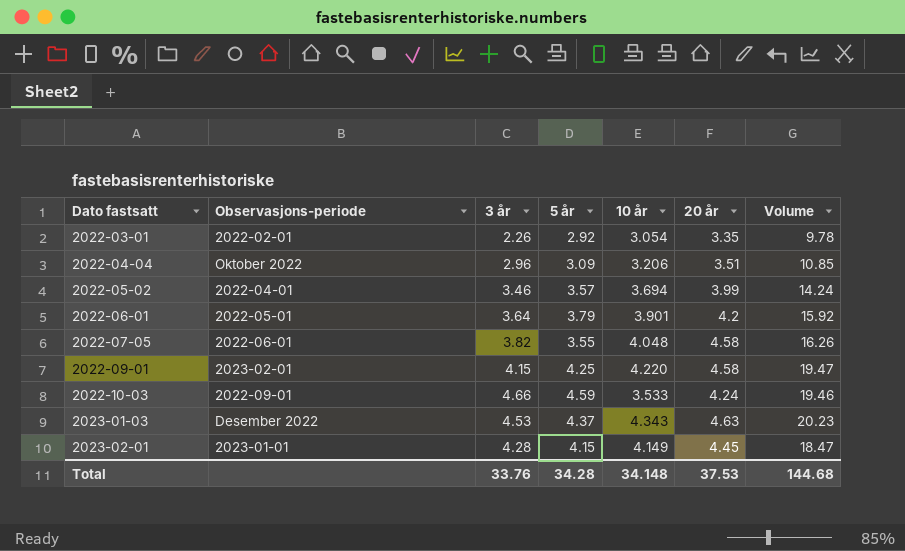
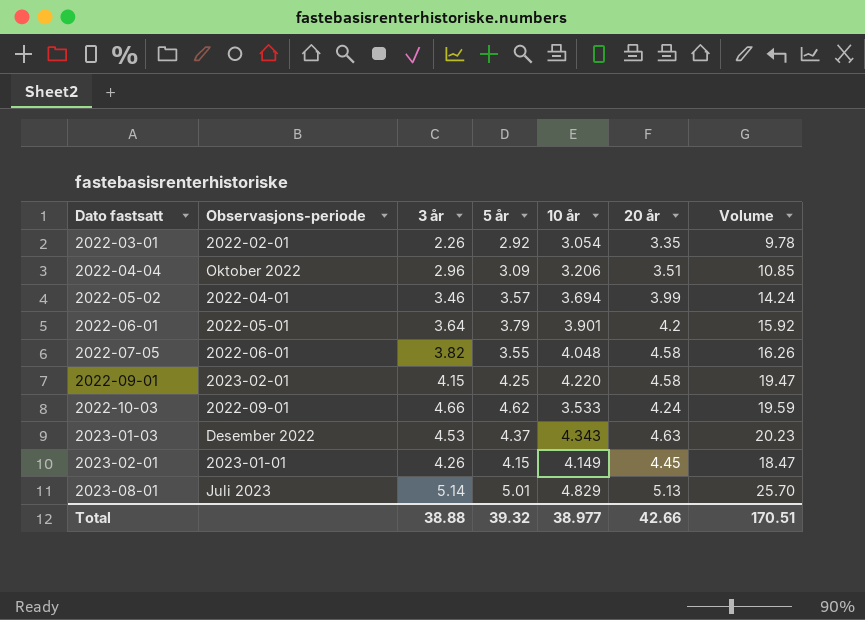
2022-10-03 | 5 år: 4.59 -> 4.62
2022-10-03 | Volume: 19.46 -> 19.59
2023-02-01 | 3 år: 4.28 -> 4.26
row 2023-08-01: none -> Juli 2023 | 5.14 | 5.01 | 4.829 | 5.13 | 25.70
Total | 3 år: 33.76 -> 38.88
Total | 5 år: 34.28 -> 39.32
Total | 10 år: 34.148 -> 38.977
Total | 20 år: 37.53 -> 42.66
Total | Volume: 144.68 -> 170.51

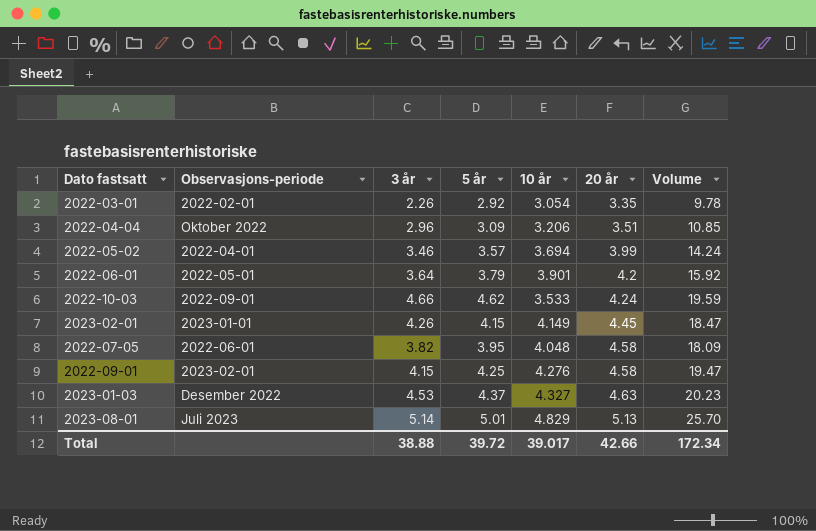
row order: Dato fastsatt ascending -> 20 år ascending
2022-07-05 | 5 år: 3.55 -> 3.95
2022-07-05 | Volume: 16.26 -> 18.09
2022-09-01 | 10 år: 4.220 -> 4.276
2023-01-03 | 10 år: 4.343 -> 4.327
Total | 5 år: 39.32 -> 39.72
Total | 10 år: 38.977 -> 39.017
Total | Volume: 170.51 -> 172.34

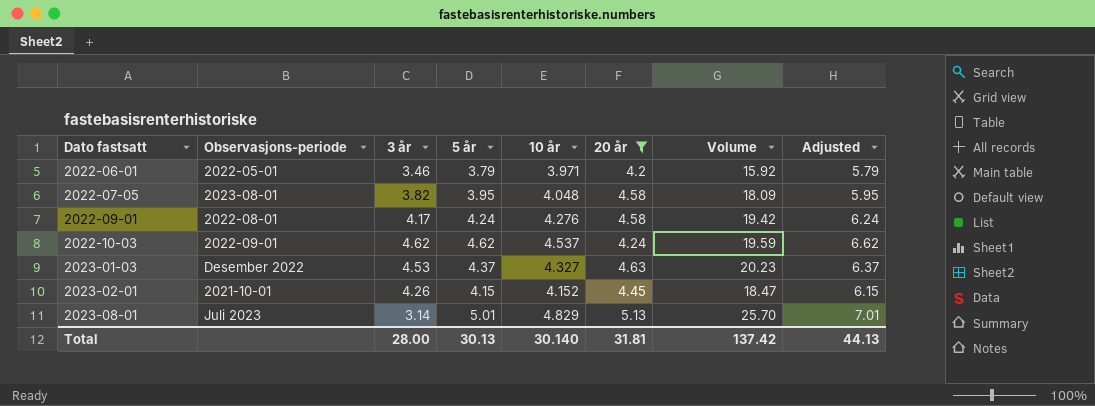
filter: none -> 20 år >= 4.2
row order: 20 år ascending -> Dato fastsatt ascending
column Adjusted | formula: none -> [5 år] + 2
2022-06-01 | 3 år: 3.64 -> 3.46
2022-06-01 | 10 år: 3.901 -> 3.971
2022-07-05 | Observasjons-periode: 2022-06-01 -> 2023-08-01
2022-09-01 | Observasjons-periode: 2023-02-01 -> 2022-08-01
2022-09-01 | 3 år: 4.15 -> 4.17
2022-09-01 | 5 år: 4.25 -> 4.24
2022-09-01 | Volume: 19.47 -> 19.42
2022-10-03 | 3 år: 4.66 -> 4.62
2022-10-03 | 10 år: 3.533 -> 4.537
2023-02-01 | Observasjons-periode: 2023-01-01 -> 2021-10-01
2023-02-01 | 10 år: 4.149 -> 4.152
2023-08-01 | 3 år: 5.14 -> 3.14
Total | 3 år: 38.88 -> 28.00
Total | 5 år: 39.72 -> 30.13
Total | 10 år: 39.017 -> 30.140
Total | 20 år: 42.66 -> 31.81
Total | Volume: 172.34 -> 137.42

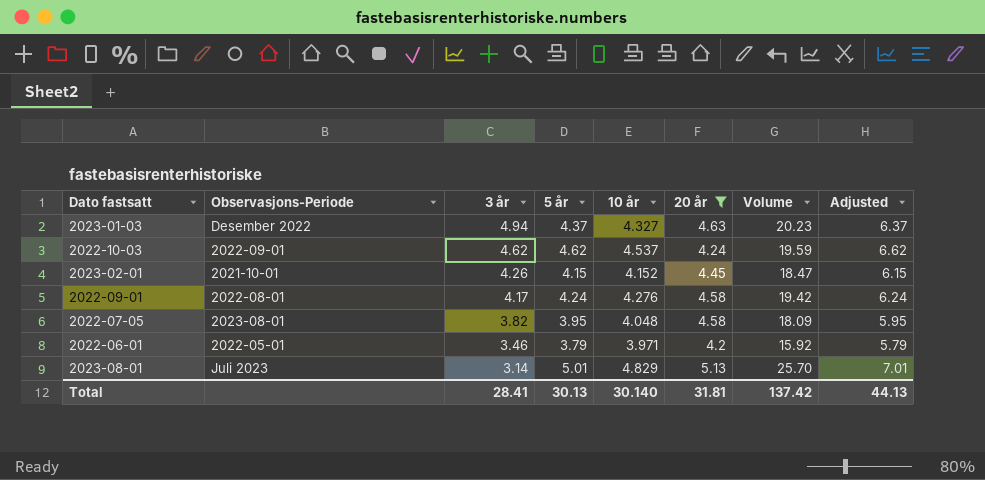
row order: Dato fastsatt ascending -> 3 år descending
column name: Observasjons-periode -> Observasjons-Periode
2023-01-03 | 3 år: 4.53 -> 4.94
Total | 3 år: 28.00 -> 28.41

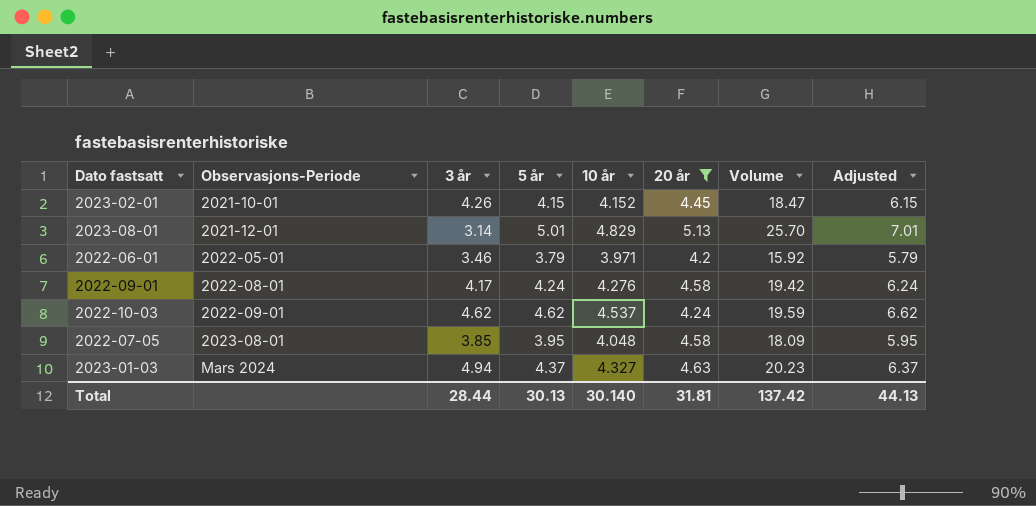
row order: 3 år descending -> Observasjons-Periode ascending
2023-08-01 | Observasjons-Periode: Juli 2023 -> 2021-12-01
2022-07-05 | 3 år: 3.82 -> 3.85
2023-01-03 | Observasjons-Periode: Desember 2022 -> Mars 2024
Total | 3 år: 28.41 -> 28.44

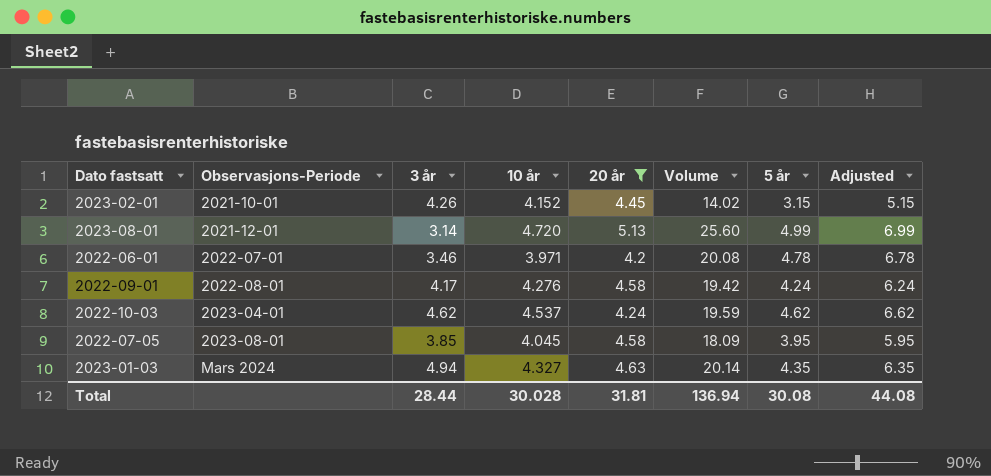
column 5 år | position: 4 -> 7
2023-02-01 | Volume: 18.47 -> 14.02
2023-02-01 | 5 år: 4.15 -> 3.15
2023-02-01 | Adjusted: 6.15 -> 5.15
2023-08-01 | 10 år: 4.829 -> 4.720
2023-08-01 | Volume: 25.70 -> 25.60
2023-08-01 | 5 år: 5.01 -> 4.99
2023-08-01 | Adjusted: 7.01 -> 6.99
2022-06-01 | Observasjons-Periode: 2022-05-01 -> 2022-07-01
2022-06-01 | Volume: 15.92 -> 20.08
2022-06-01 | 5 år: 3.79 -> 4.78
2022-06-01 | Adjusted: 5.79 -> 6.78
2022-10-03 | Observasjons-Periode: 2022-09-01 -> 2023-04-01
2022-07-05 | 10 år: 4.048 -> 4.045
2023-01-03 | Volume: 20.23 -> 20.14
2023-01-03 | 5 år: 4.37 -> 4.35
2023-01-03 | Adjusted: 6.37 -> 6.35
Total | 10 år: 30.140 -> 30.028
Total | Volume: 137.42 -> 136.94
Total | 5 år: 30.13 -> 30.08
Total | Adjusted: 44.13 -> 44.08

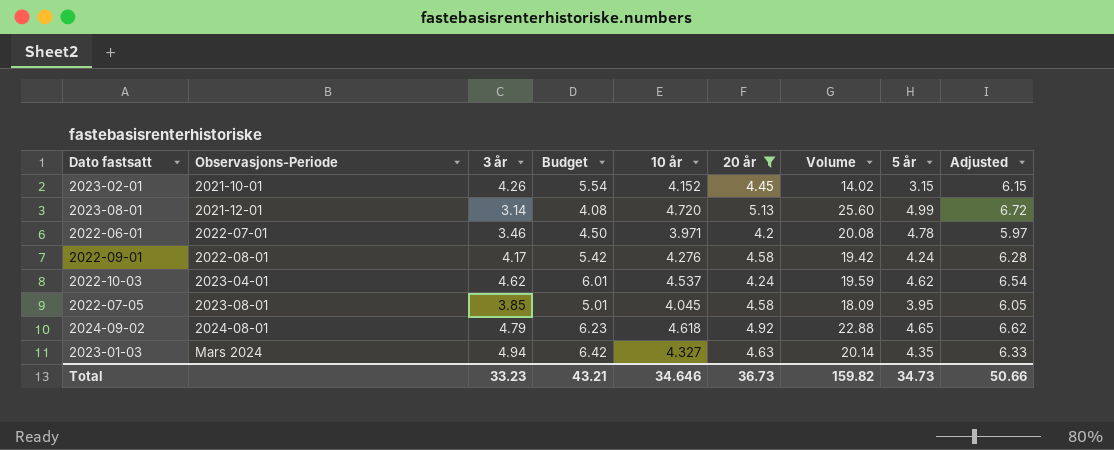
column Budget | formula: none -> [3 år] * 1.3
column Adjusted | formula: [5 år] + 2 -> [10 år] + 2
row 2024-09-02: none -> 2024-08-01 | 4.79 | 6.23 | 4.618 | 4.92 | 22.88 | 4.65 | 6.62
Total | 3 år: 28.44 -> 33.23
Total | 10 år: 30.028 -> 34.646
Total | 20 år: 31.81 -> 36.73
Total | Volume: 136.94 -> 159.82
Total | 5 år: 30.08 -> 34.73
Total | Adjusted: 44.08 -> 50.66

